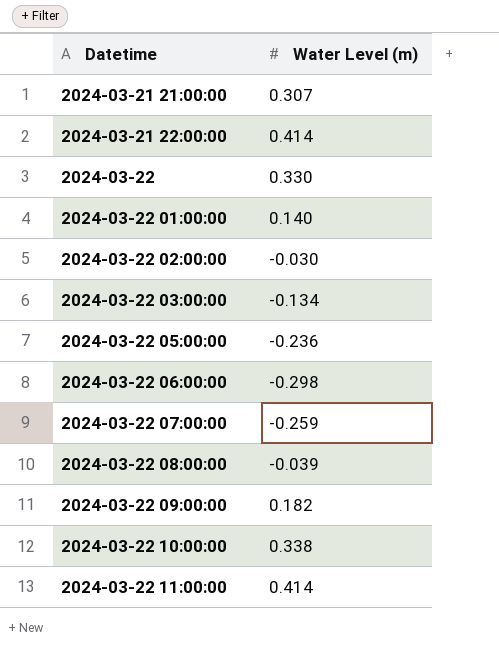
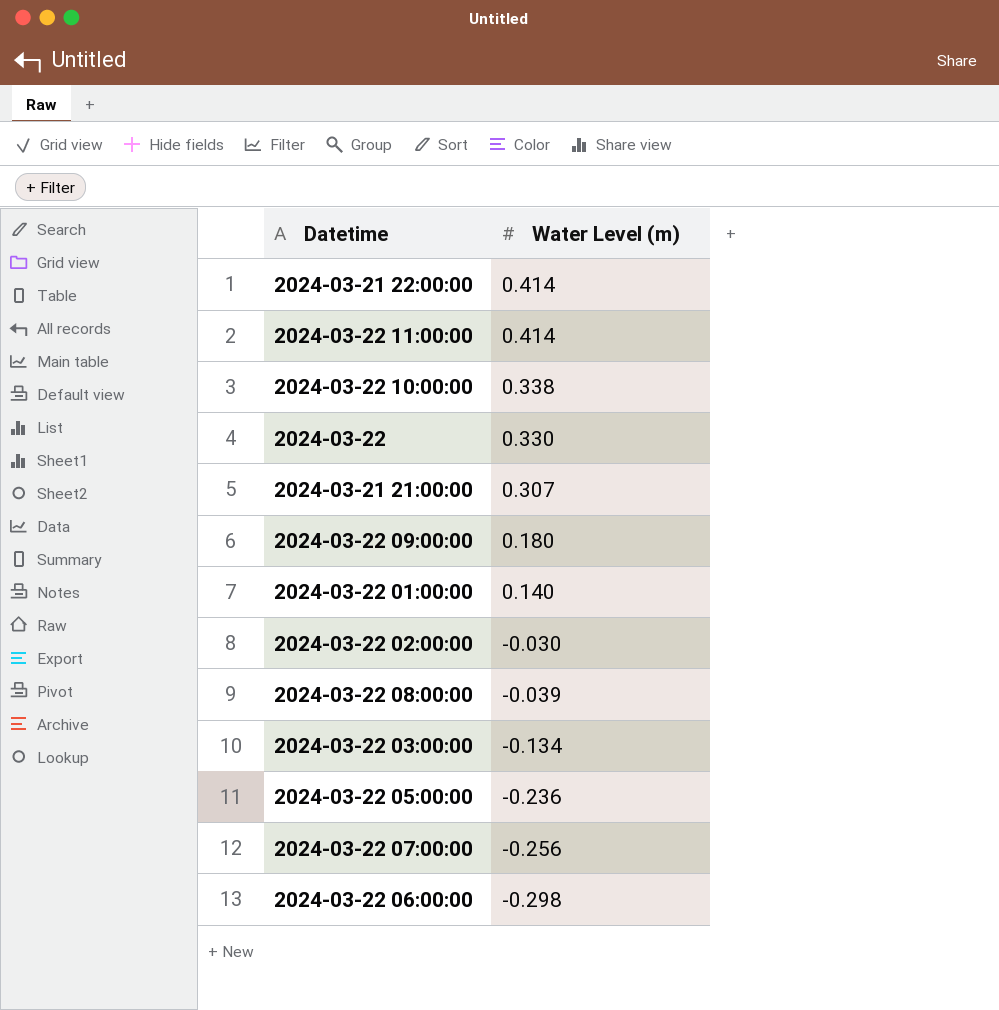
row order: Datetime ascending -> Water Level (m) descending
2024-03-22 09:00:00 | Water Level (m): 0.182 -> 0.180
2024-03-22 07:00:00 | Water Level (m): -0.259 -> -0.256

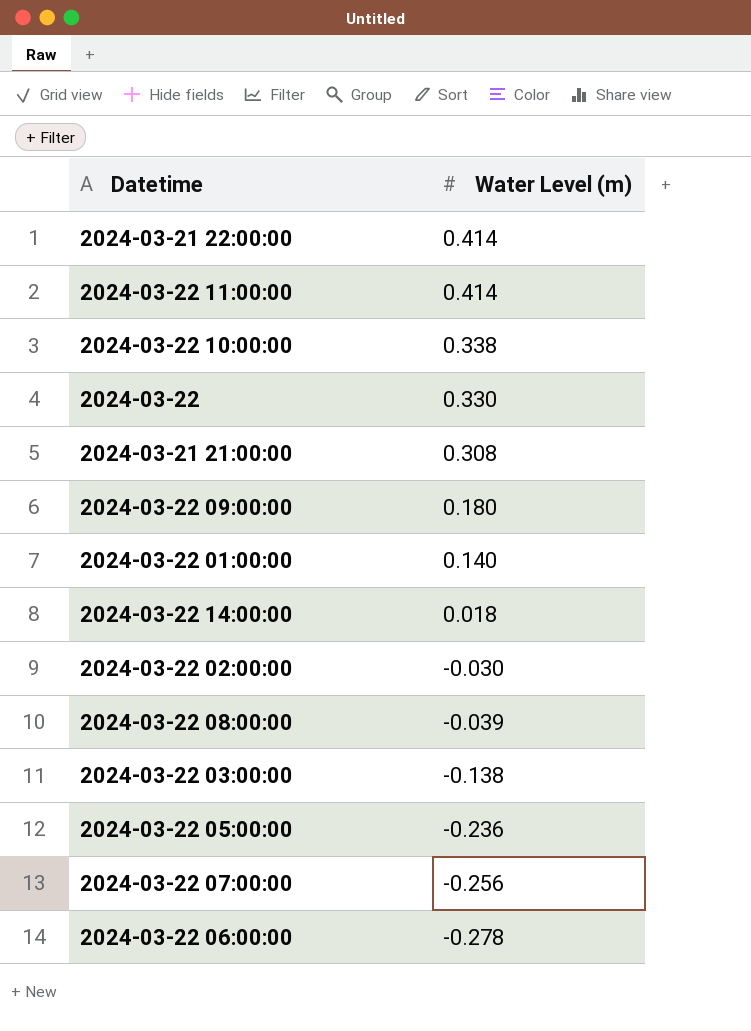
2024-03-21 21:00:00 | Water Level (m): 0.307 -> 0.308
row 2024-03-22 14:00:00: none -> 0.018
2024-03-22 03:00:00 | Water Level (m): -0.134 -> -0.138
2024-03-22 06:00:00 | Water Level (m): -0.298 -> -0.278

